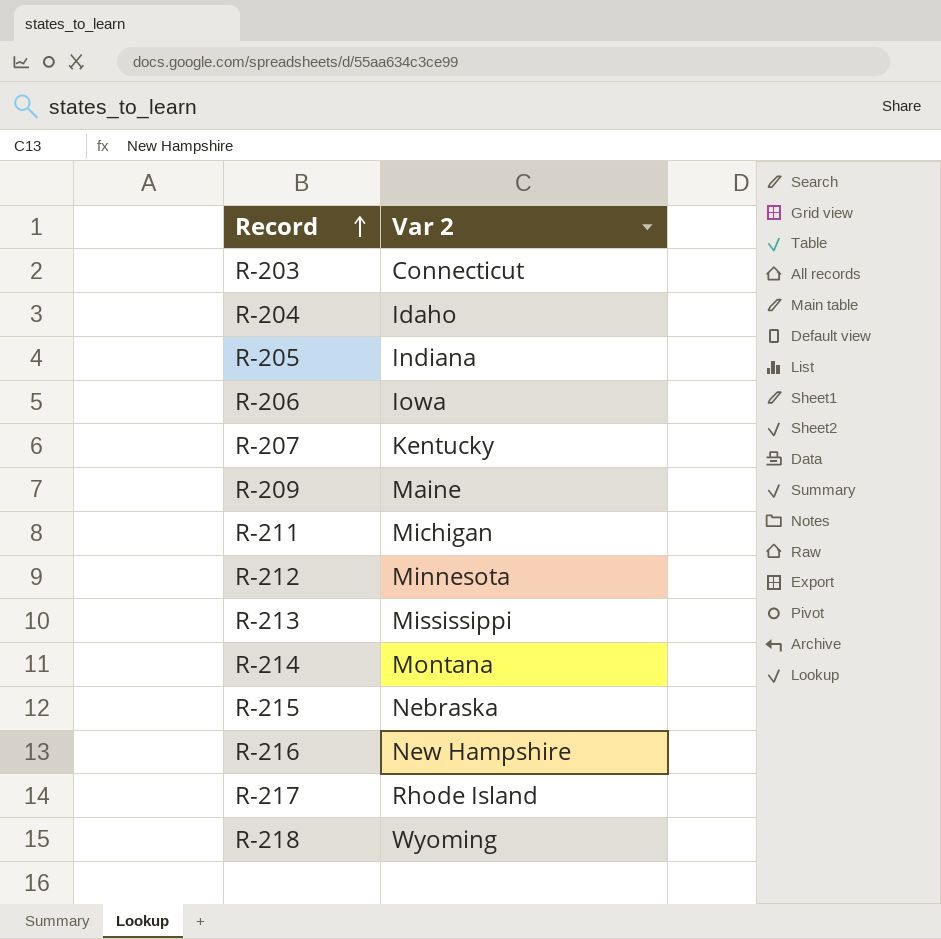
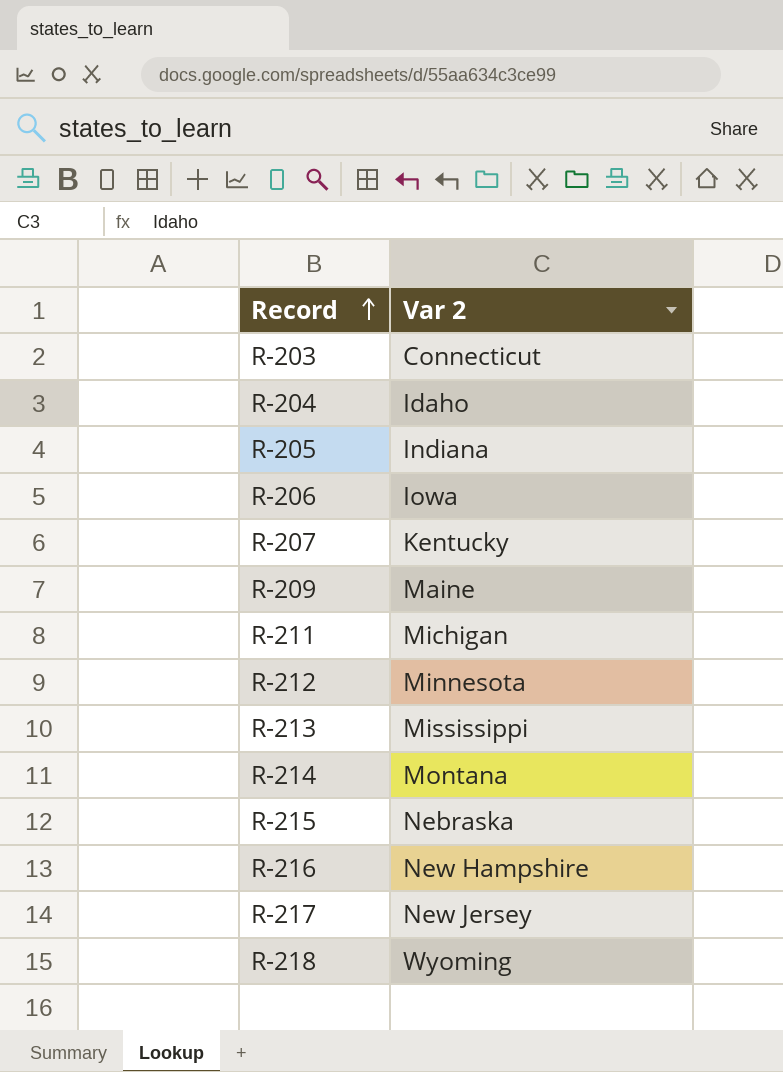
R-217 | Var 2: Rhode Island -> New Jersey

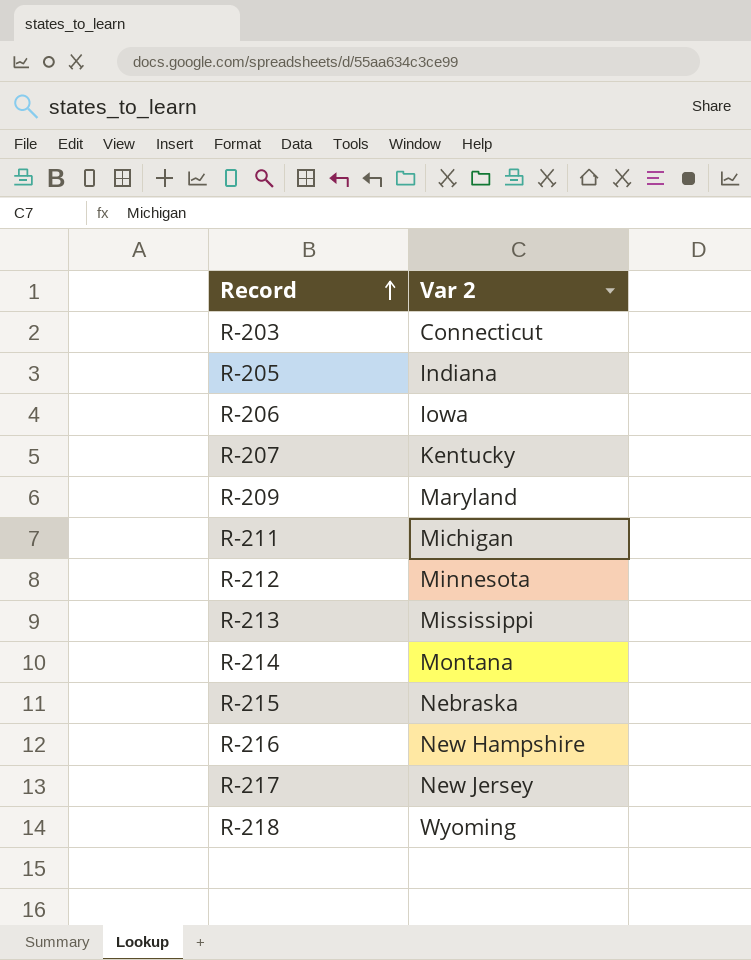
row R-204: Idaho -> none
R-209 | Var 2: Maine -> Maryland

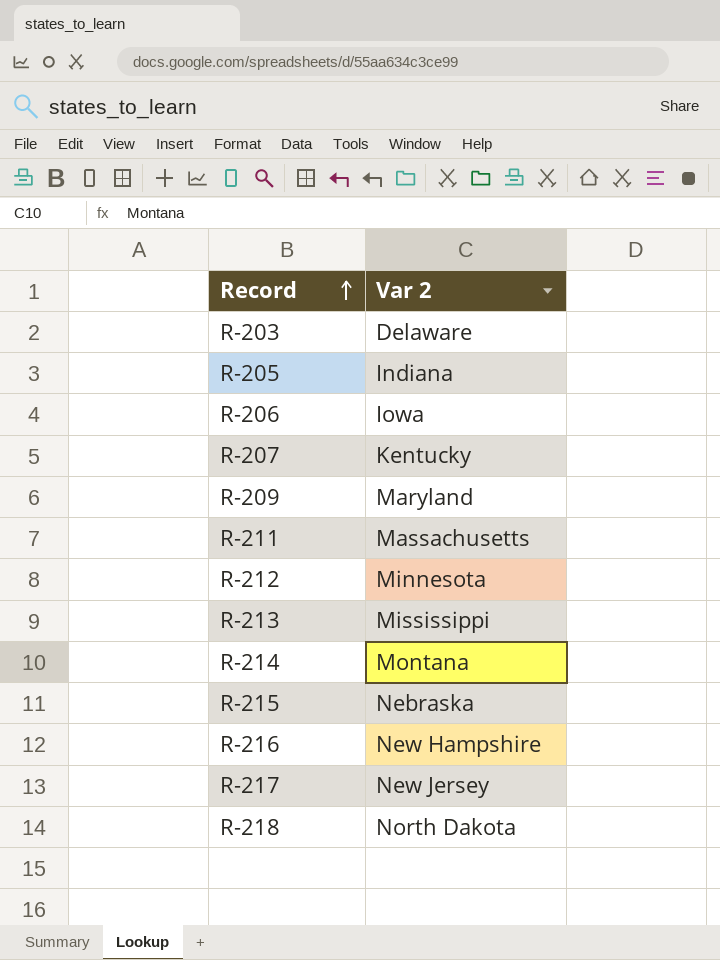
R-203 | Var 2: Connecticut -> Delaware
R-211 | Var 2: Michigan -> Massachusetts
R-218 | Var 2: Wyoming -> North Dakota

